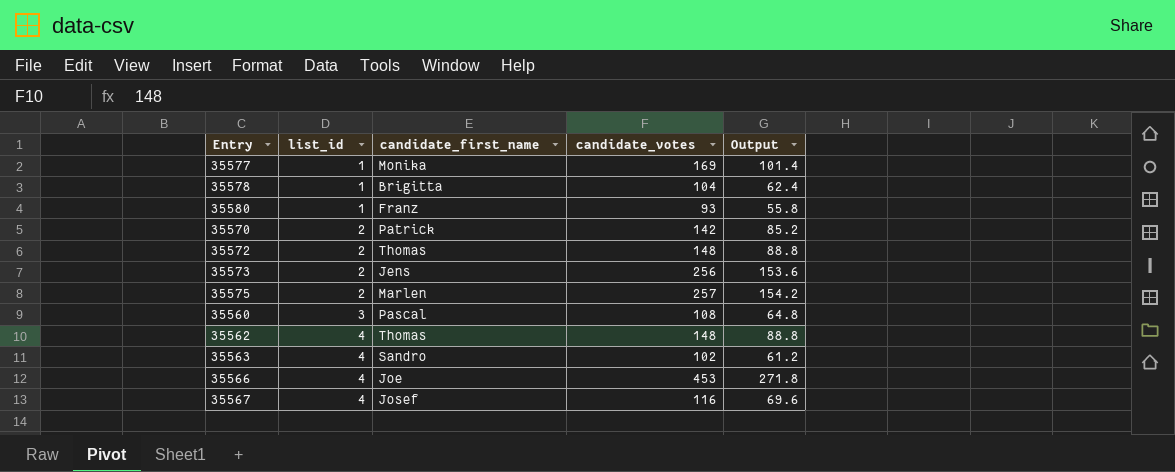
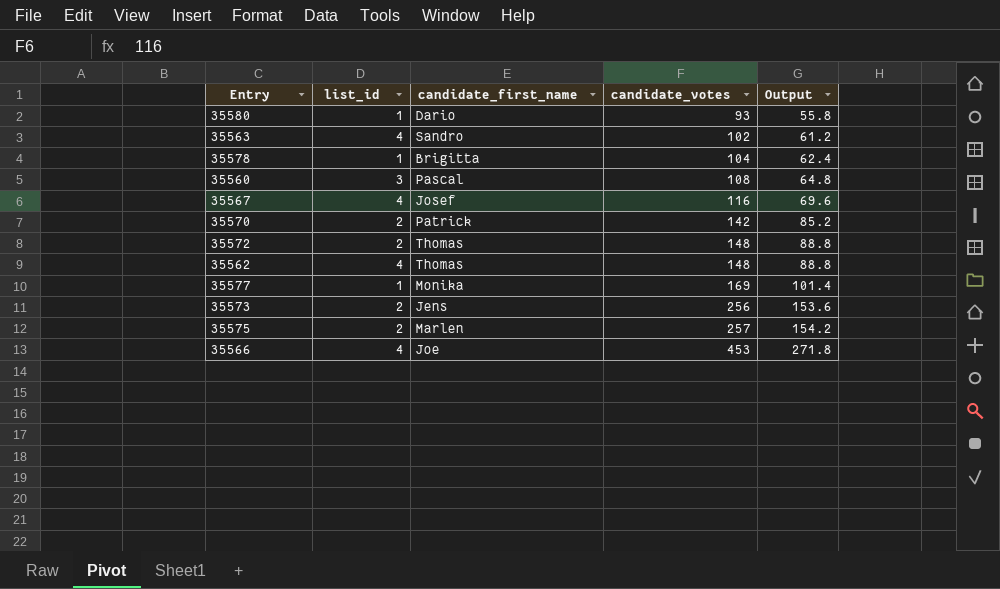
row order: list_id ascending -> candidate_votes ascending
35580 | candidate_first_name: Franz -> Dario

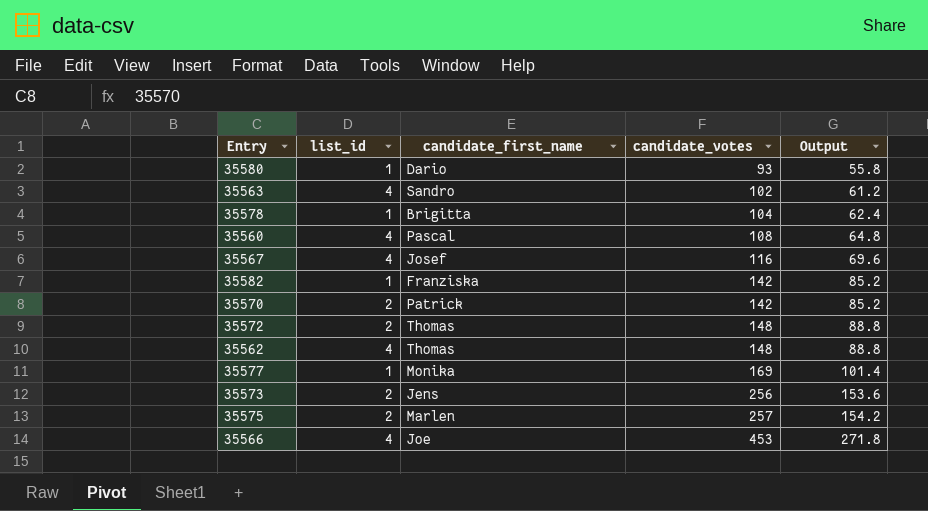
35560 | list_id: 3 -> 4
row 35582: none -> 1 | Franziska | 142 | 85.2

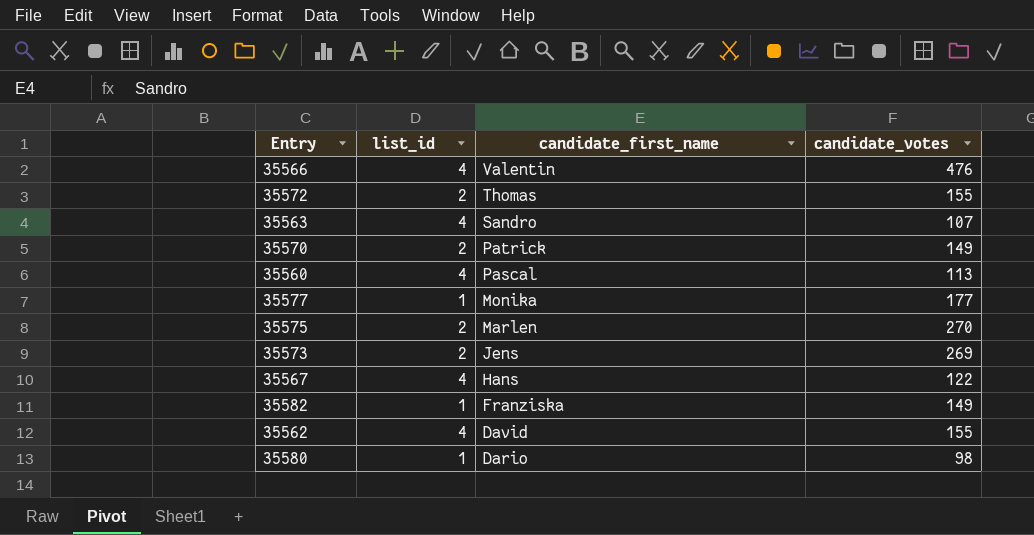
row order: candidate_votes ascending -> candidate_first_name descending
column Output | formula: [candidate_votes] * 0.6 -> none
row 35578: 1 | Brigitta | 104 | 62.4 -> none
35566 | candidate_first_name: Joe -> Valentin
35566 | candidate_votes: 453 -> 476
35572 | candidate_votes: 148 -> 155
35563 | candidate_votes: 102 -> 107
35570 | candidate_votes: 142 -> 149
35560 | candidate_votes: 108 -> 113
35577 | candidate_votes: 169 -> 177
35575 | candidate_votes: 257 -> 270
35573 | candidate_votes: 256 -> 269
35567 | candidate_first_name: Josef -> Hans
35567 | candidate_votes: 116 -> 122
35582 | candidate_votes: 142 -> 149
35562 | candidate_first_name: Thomas -> David
35562 | candidate_votes: 148 -> 155
35580 | candidate_votes: 93 -> 98

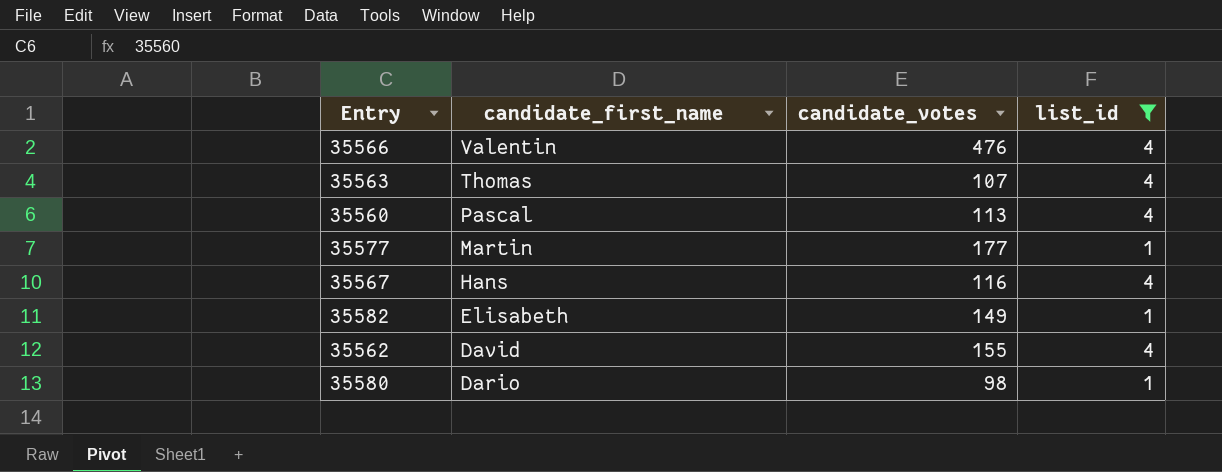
filter: none -> list_id != 2
column list_id | position: 2 -> 4
35563 | candidate_first_name: Sandro -> Thomas
35577 | candidate_first_name: Monika -> Martin
35567 | candidate_votes: 122 -> 116
35582 | candidate_first_name: Franziska -> Elisabeth

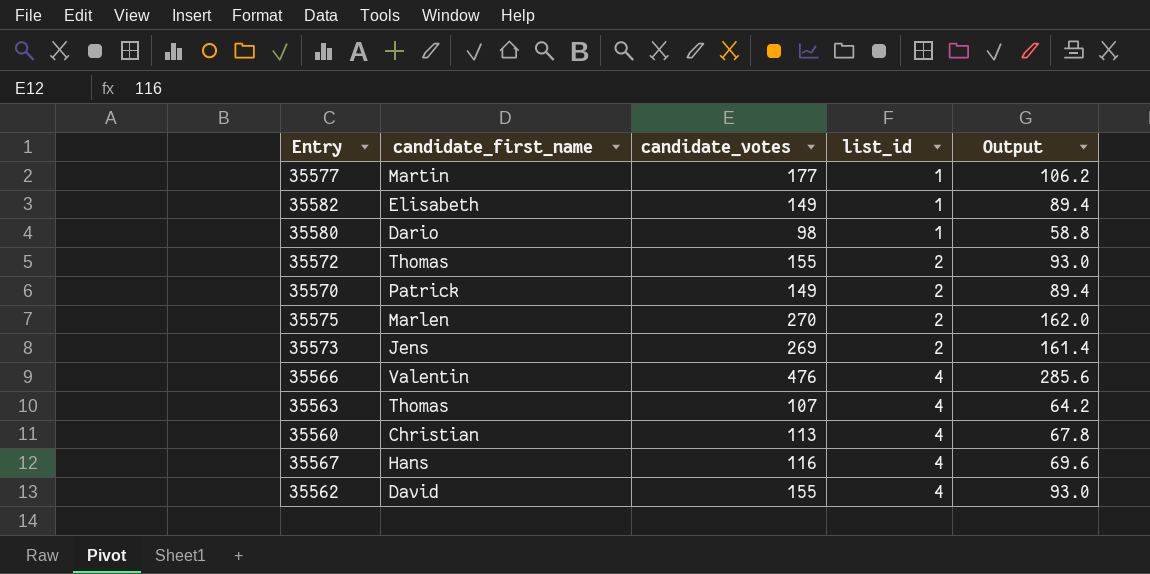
filter: list_id != 2 -> none
row order: candidate_first_name descending -> list_id ascending
column Output | formula: none -> [candidate_votes] * 0.6
35560 | candidate_first_name: Pascal -> Christian

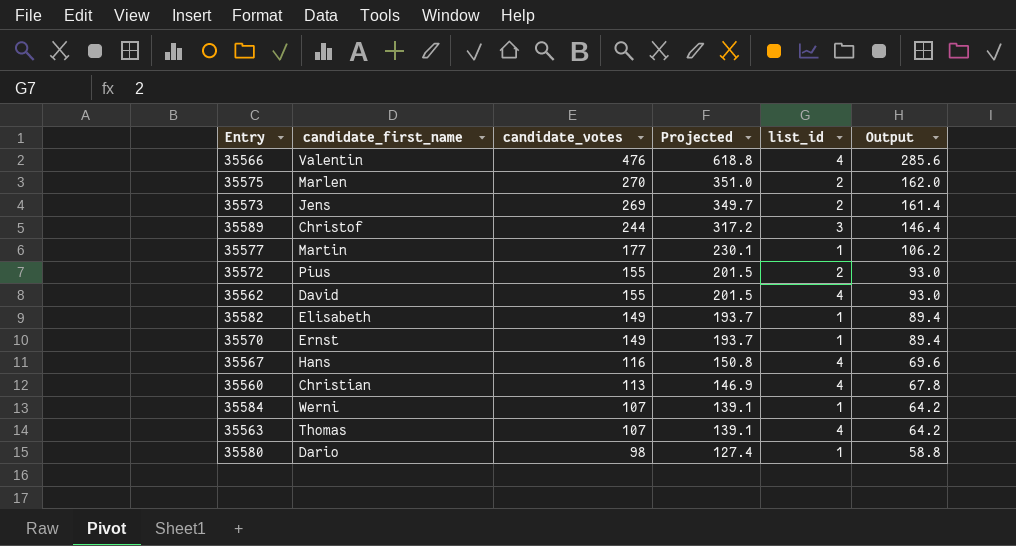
row order: list_id ascending -> candidate_votes descending
column Projected | formula: none -> [candidate_votes] * 1.3
row 35589: none -> Christof | 244 | 317.2 | 3 | 146.4
35572 | candidate_first_name: Thomas -> Pius
35570 | candidate_first_name: Patrick -> Ernst
35570 | list_id: 2 -> 1
row 35584: none -> Werni | 107 | 139.1 | 1 | 64.2

